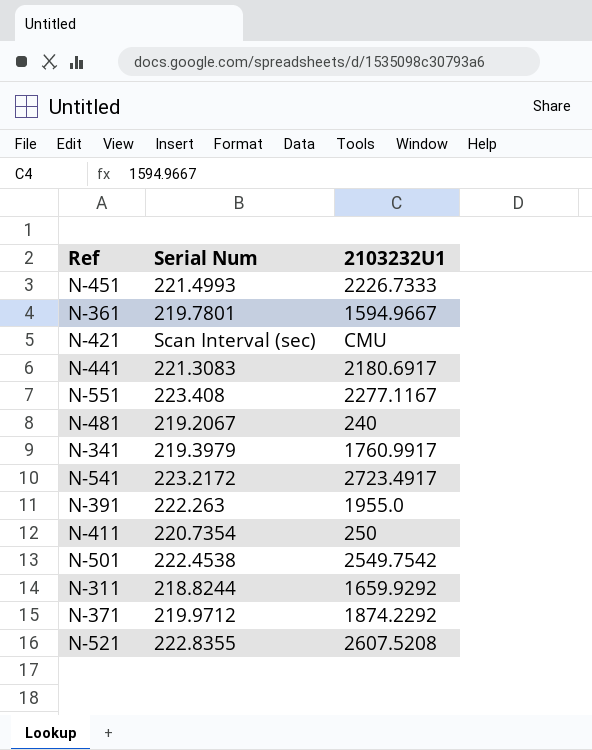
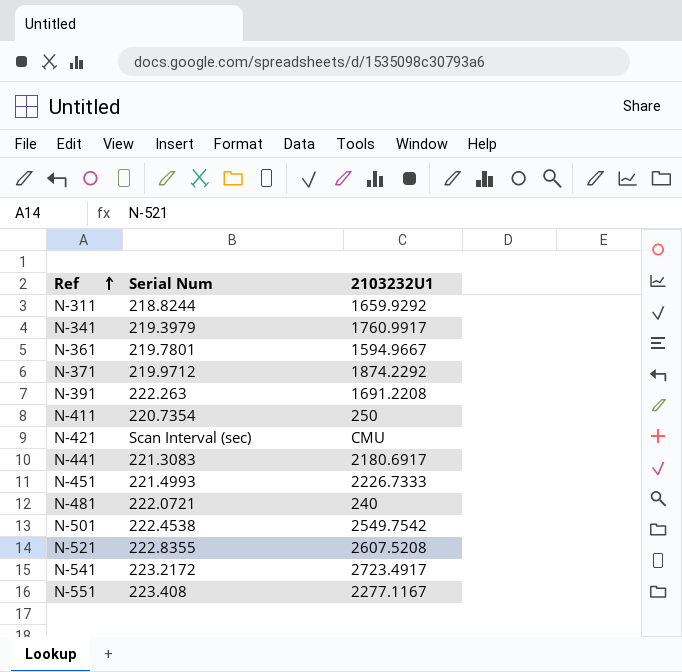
row order: none -> Ref ascending
N-391 | 2103232U1: 1955.0 -> 1691.2208
N-481 | Serial Num: 219.2067 -> 222.0721

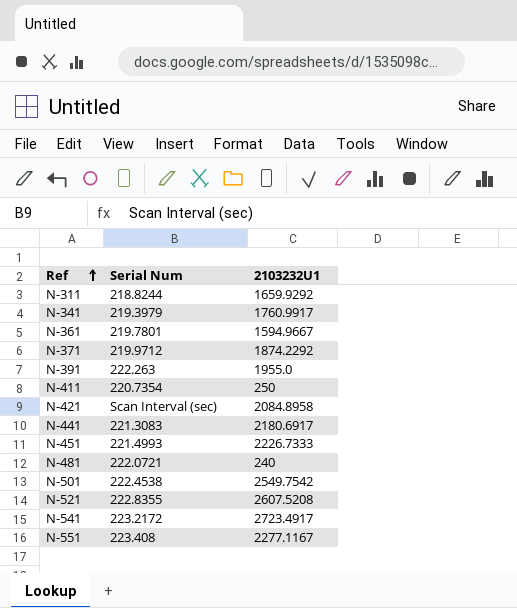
N-391 | 2103232U1: 1691.2208 -> 1955.0
N-421 | 2103232U1: CMU -> 2084.8958

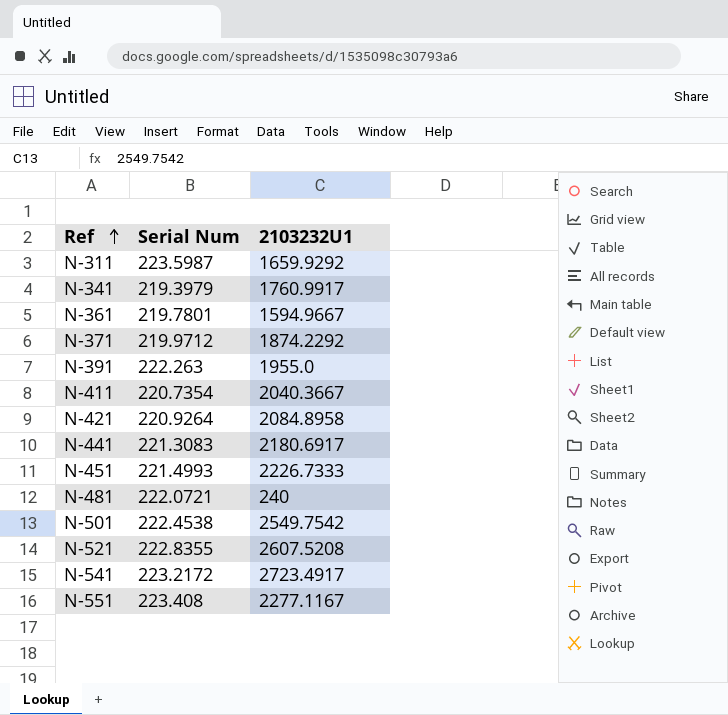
N-311 | Serial Num: 218.8244 -> 223.5987
N-411 | 2103232U1: 250 -> 2040.3667
N-421 | Serial Num: Scan Interval (sec) -> 220.9264

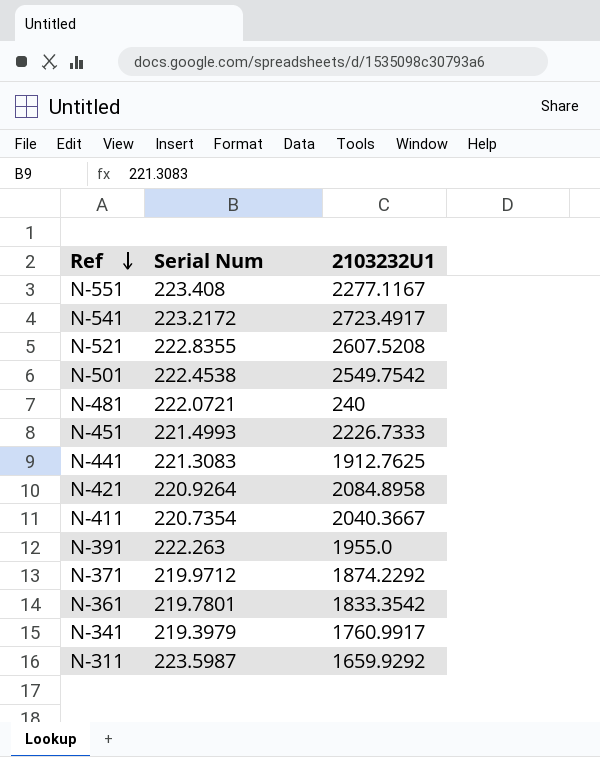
row order: Ref ascending -> Ref descending
N-441 | 2103232U1: 2180.6917 -> 1912.7625
N-361 | 2103232U1: 1594.9667 -> 1833.3542

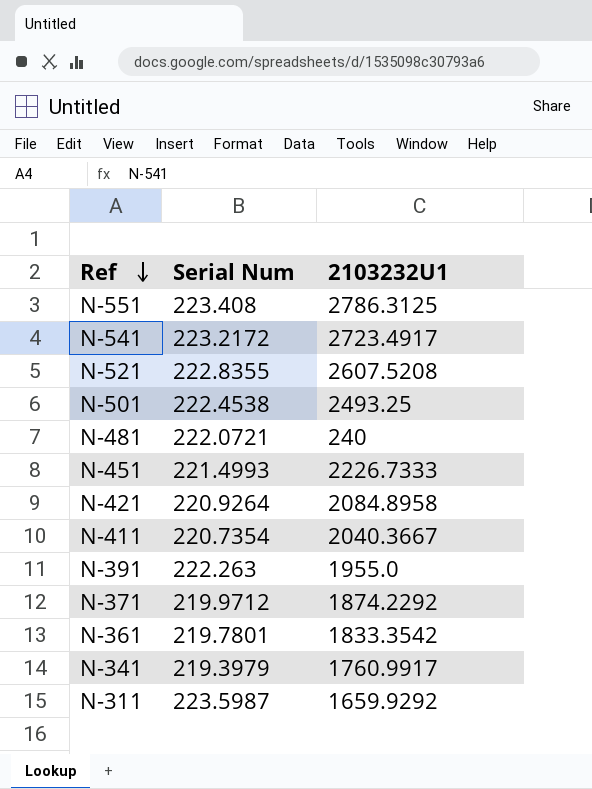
row N-441: 221.3083 | 1912.7625 -> none
N-551 | 2103232U1: 2277.1167 -> 2786.3125
N-501 | 2103232U1: 2549.7542 -> 2493.25

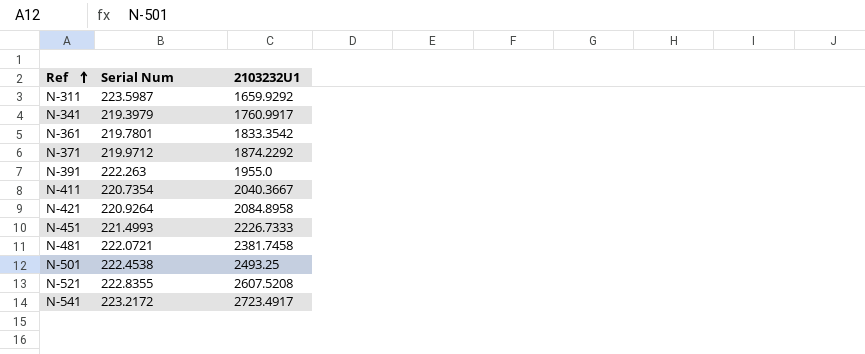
row order: Ref descending -> Ref ascending
row N-551: 223.408 | 2786.3125 -> none
N-481 | 2103232U1: 240 -> 2381.7458

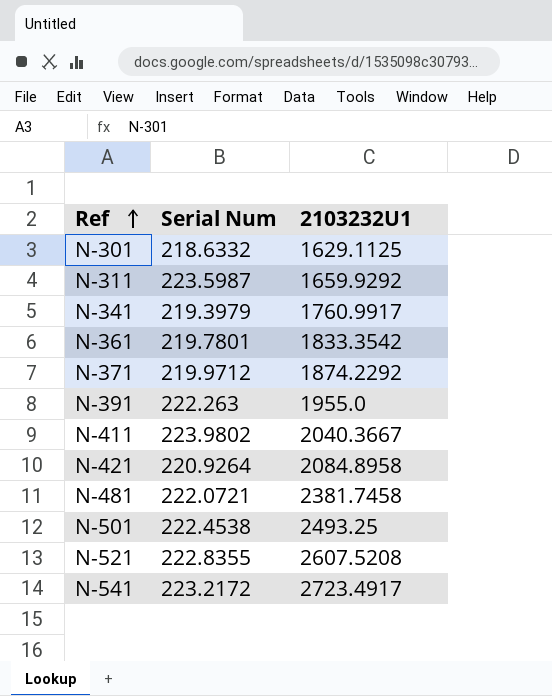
row N-451: 221.4993 | 2226.7333 -> none
row N-301: none -> 218.6332 | 1629.1125
N-411 | Serial Num: 220.7354 -> 223.9802

